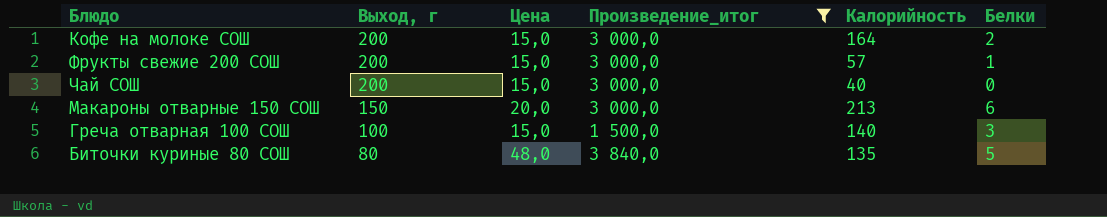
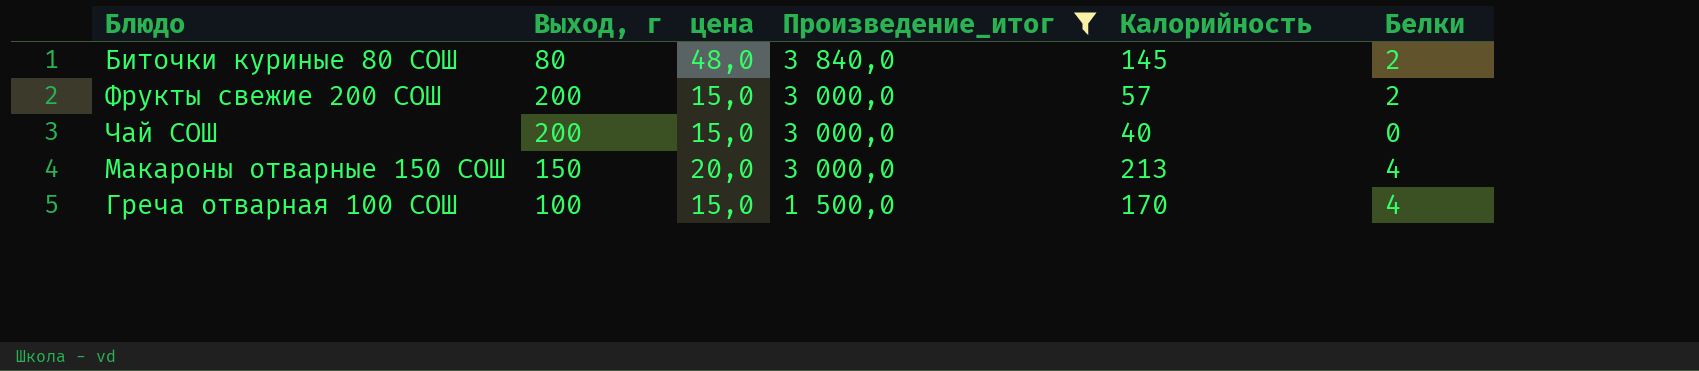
row order: Выход, г descending -> Произведение_итог descending
column name: Цена -> цена
row Кофе на молоке СОШ: 200 | 15,0 | 3 000,0 | 164 | 2 -> none
Биточки куриные 80 СОШ | Калорийность: 135 -> 145
Биточки куриные 80 СОШ | Белки: 5 -> 2
Фрукты свежие 200 СОШ | Белки: 1 -> 2
Макароны отварные 150 СОШ | Белки: 6 -> 4
Греча отварная 100 СОШ | Калорийность: 140 -> 170
Греча отварная 100 СОШ | Белки: 3 -> 4

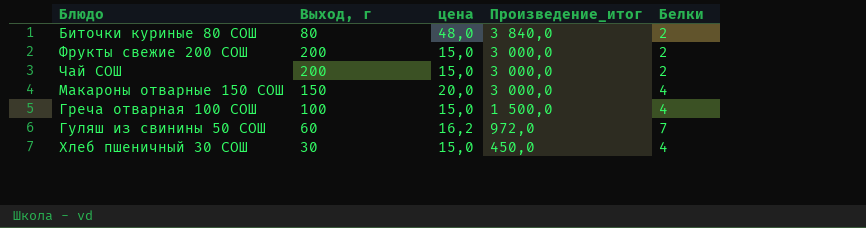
filter: Произведение_итог >= 1 500,0 -> none
column Калорийность | position: 5 -> none
Чай СОШ | Белки: 0 -> 2

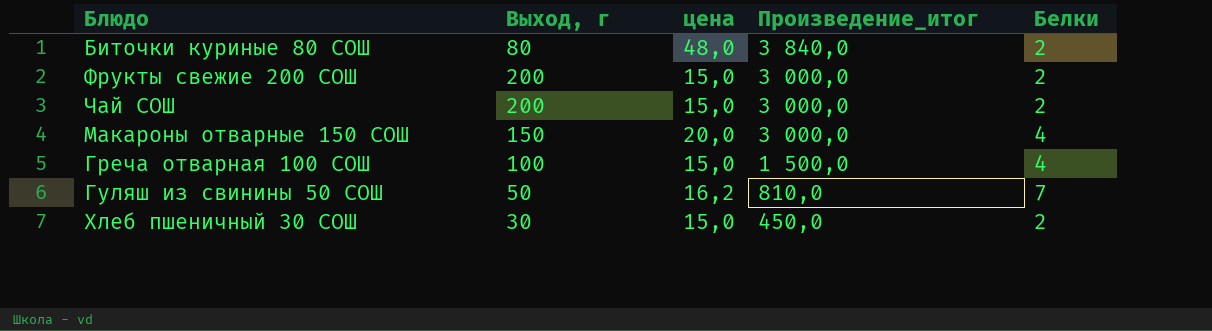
Гуляш из свинины 50 СОШ | Выход, г: 60 -> 50
Гуляш из свинины 50 СОШ | Произведение_итог: 972,0 -> 810,0
Хлеб пшеничный 30 СОШ | Белки: 4 -> 2

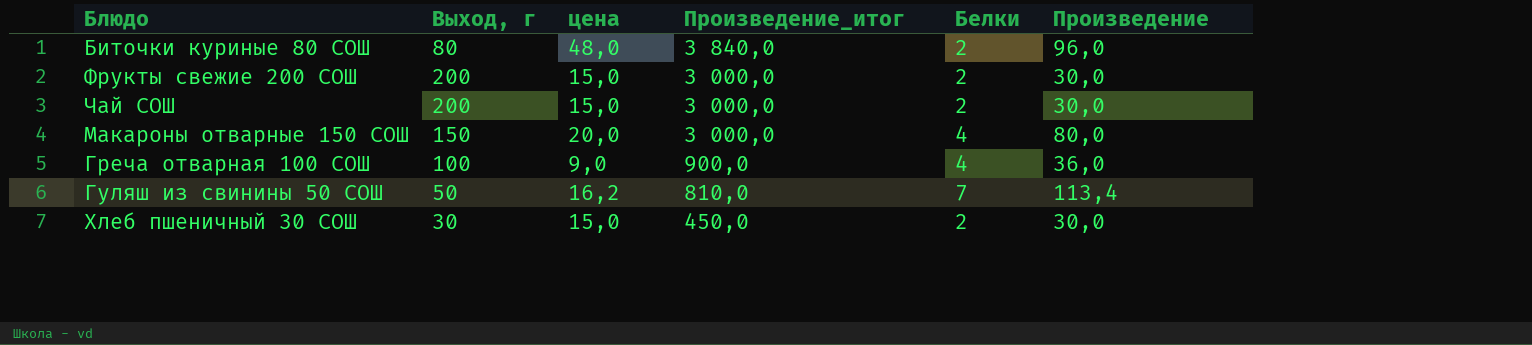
column Произведение | formula: none -> [цена] * [Белки]
Греча отварная 100 СОШ | цена: 15,0 -> 9,0
Греча отварная 100 СОШ | Произведение_итог: 1 500,0 -> 900,0

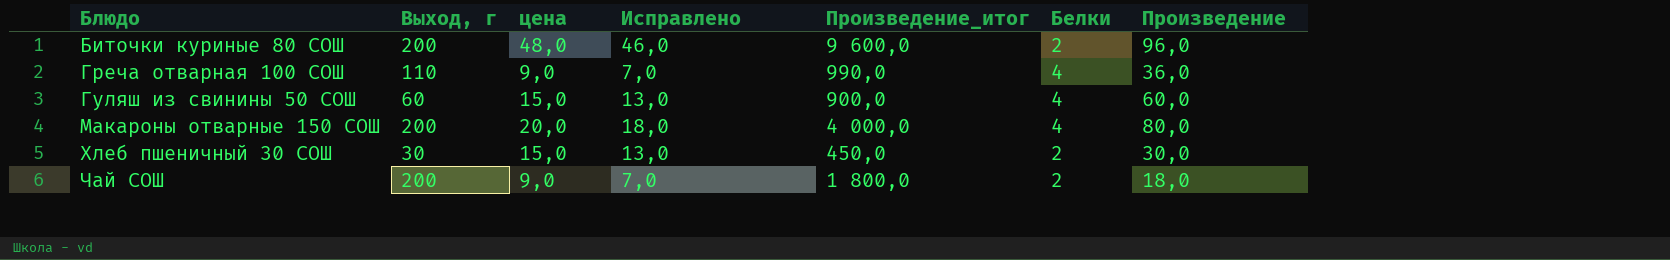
row order: Произведение_итог descending -> Блюдо ascending
column Исправлено | formula: none -> [цена] - 2
row Фрукты свежие 200 СОШ: 200 | 15,0 | 3 000,0 | 2 | 30,0 -> none
Биточки куриные 80 СОШ | Выход, г: 80 -> 200
Биточки куриные 80 СОШ | Произведение_итог: 3 840,0 -> 9 600,0
Греча отварная 100 СОШ | Выход, г: 100 -> 110
Греча отварная 100 СОШ | Произведение_итог: 900,0 -> 990,0
Гуляш из свинины 50 СОШ | Выход, г: 50 -> 60
Гуляш из свинины 50 СОШ | цена: 16,2 -> 15,0
Гуляш из свинины 50 СОШ | Произведение_итог: 810,0 -> 900,0
Гуляш из свинины 50 СОШ | Белки: 7 -> 4
Гуляш из свинины 50 СОШ | Произведение: 113,4 -> 60,0
Макароны отварные 150 СОШ | Выход, г: 150 -> 200
Макароны отварные 150 СОШ | Произведение_итог: 3 000,0 -> 4 000,0
Чай СОШ | цена: 15,0 -> 9,0
Чай СОШ | Произведение_итог: 3 000,0 -> 1 800,0
Чай СОШ | Произведение: 30,0 -> 18,0

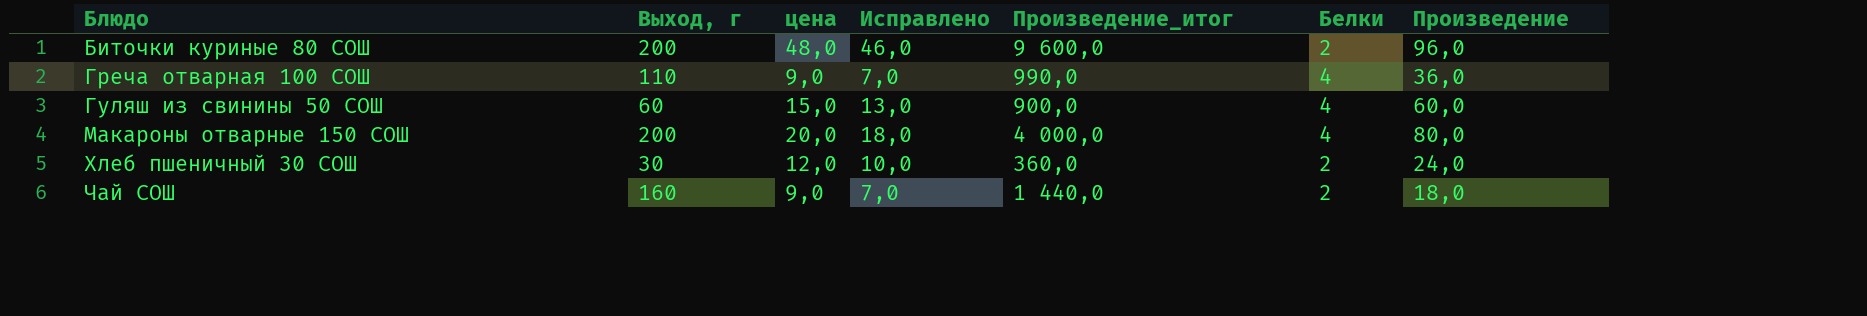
Хлеб пшеничный 30 СОШ | цена: 15,0 -> 12,0
Хлеб пшеничный 30 СОШ | Исправлено: 13,0 -> 10,0
Хлеб пшеничный 30 СОШ | Произведение_итог: 450,0 -> 360,0
Хлеб пшеничный 30 СОШ | Произведение: 30,0 -> 24,0
Чай СОШ | Выход, г: 200 -> 160
Чай СОШ | Произведение_итог: 1 800,0 -> 1 440,0

